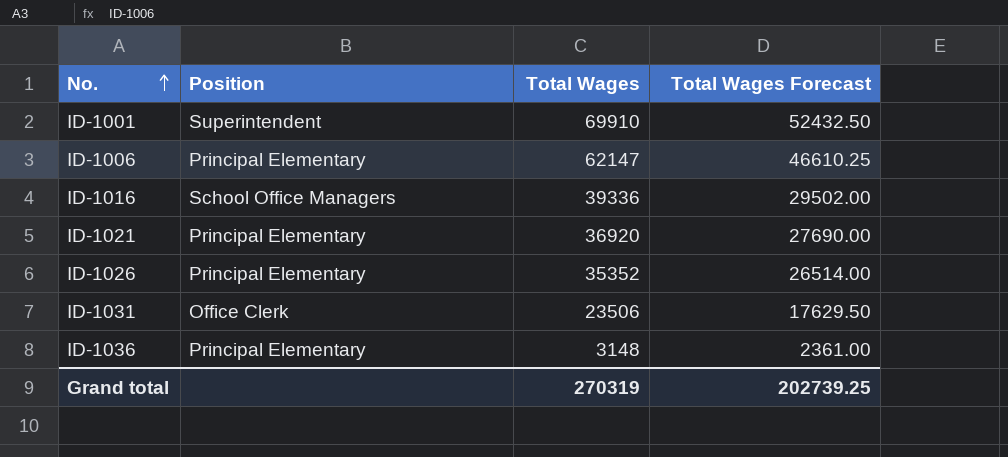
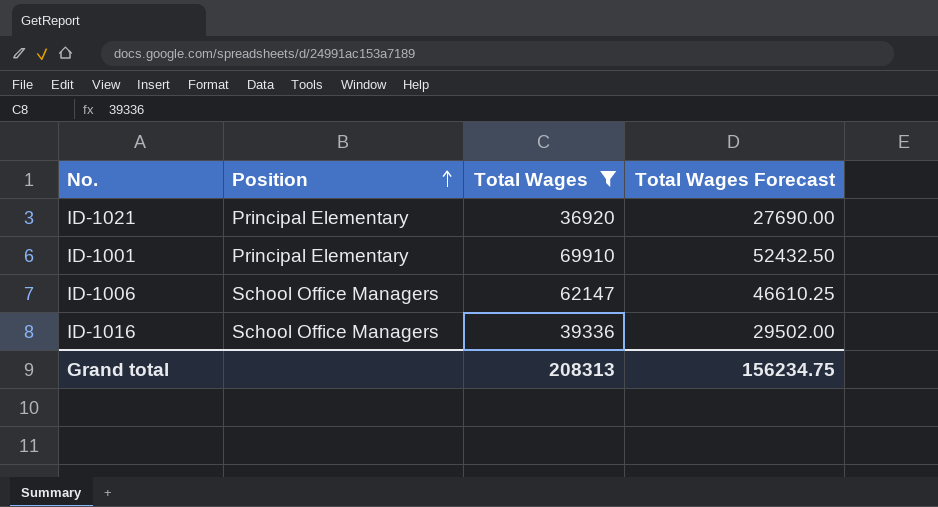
filter: none -> Total Wages >= 36920
row order: No. ascending -> Position ascending
ID-1001 | Position: Superintendent -> Principal Elementary
ID-1006 | Position: Principal Elementary -> School Office Managers
Grand total | Total Wages: 270319 -> 208313
Grand total | Total Wages Forecast: 202739.25 -> 156234.75

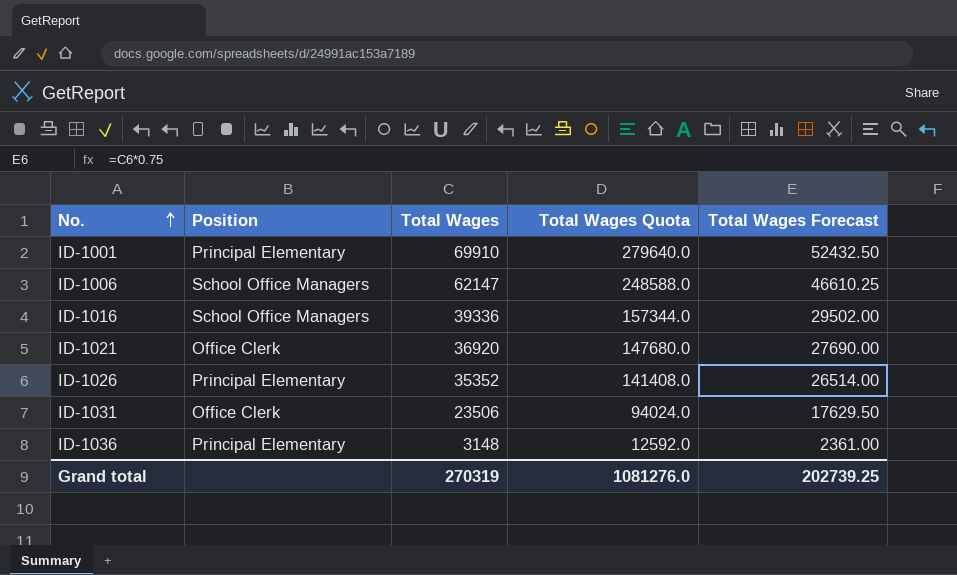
filter: Total Wages >= 36920 -> none
row order: Position ascending -> No. ascending
column Total Wages Quota | formula: none -> [Total Wages] * 4
ID-1021 | Position: Principal Elementary -> Office Clerk
Grand total | Total Wages: 208313 -> 270319
Grand total | Total Wages Forecast: 156234.75 -> 202739.25

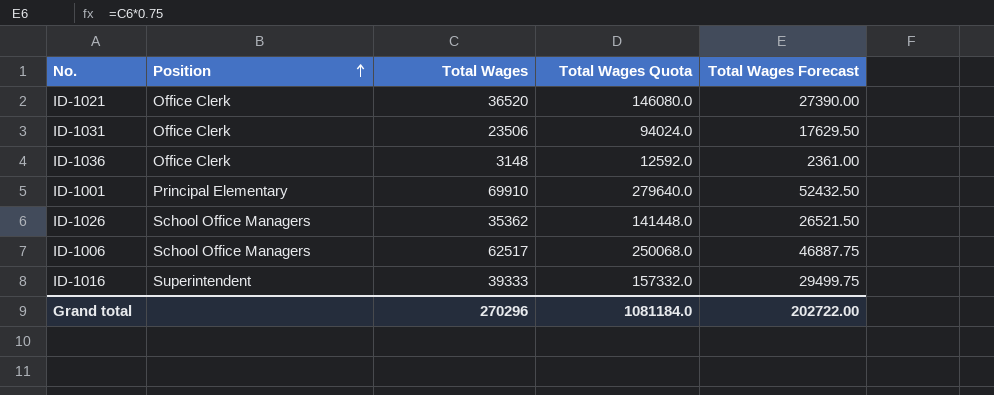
row order: No. ascending -> Position ascending
ID-1021 | Total Wages: 36920 -> 36520
ID-1021 | Total Wages Quota: 147680.0 -> 146080.0
ID-1021 | Total Wages Forecast: 27690.00 -> 27390.00
ID-1036 | Position: Principal Elementary -> Office Clerk
ID-1026 | Position: Principal Elementary -> School Office Managers
ID-1026 | Total Wages: 35352 -> 35362
ID-1026 | Total Wages Quota: 141408.0 -> 141448.0
ID-1026 | Total Wages Forecast: 26514.00 -> 26521.50
ID-1006 | Total Wages: 62147 -> 62517
ID-1006 | Total Wages Quota: 248588.0 -> 250068.0
ID-1006 | Total Wages Forecast: 46610.25 -> 46887.75
ID-1016 | Position: School Office Managers -> Superintendent
ID-1016 | Total Wages: 39336 -> 39333
ID-1016 | Total Wages Quota: 157344.0 -> 157332.0
ID-1016 | Total Wages Forecast: 29502.00 -> 29499.75
Grand total | Total Wages: 270319 -> 270296
Grand total | Total Wages Quota: 1081276.0 -> 1081184.0
Grand total | Total Wages Forecast: 202739.25 -> 202722.00

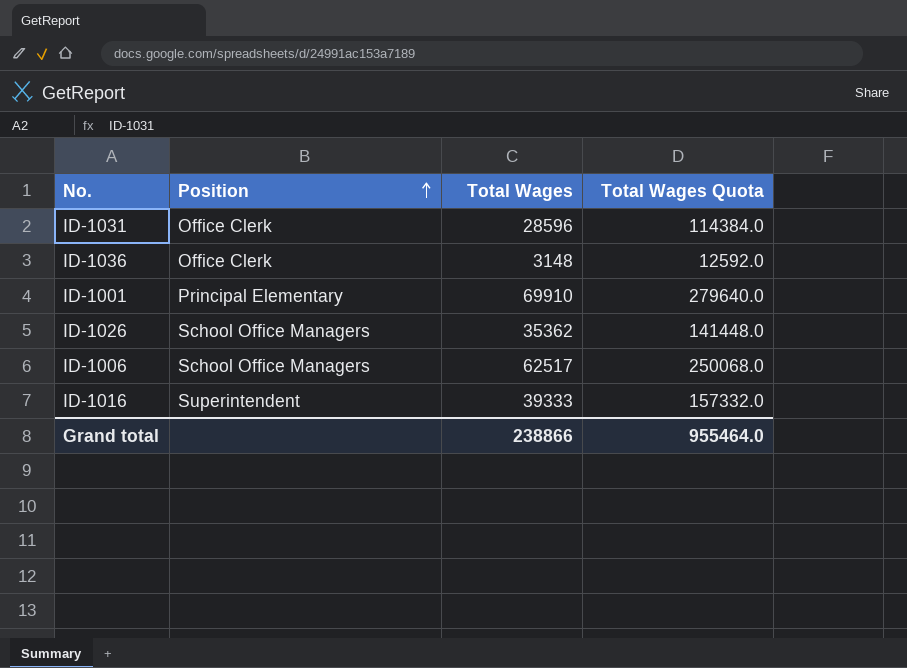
column Total Wages Forecast | formula: [Total Wages] * 0.75 -> none
row ID-1021: Office Clerk | 36520 | 146080.0 | 27390.00 -> none
ID-1031 | Total Wages: 23506 -> 28596
ID-1031 | Total Wages Quota: 94024.0 -> 114384.0
Grand total | Total Wages: 270296 -> 238866
Grand total | Total Wages Quota: 1081184.0 -> 955464.0

